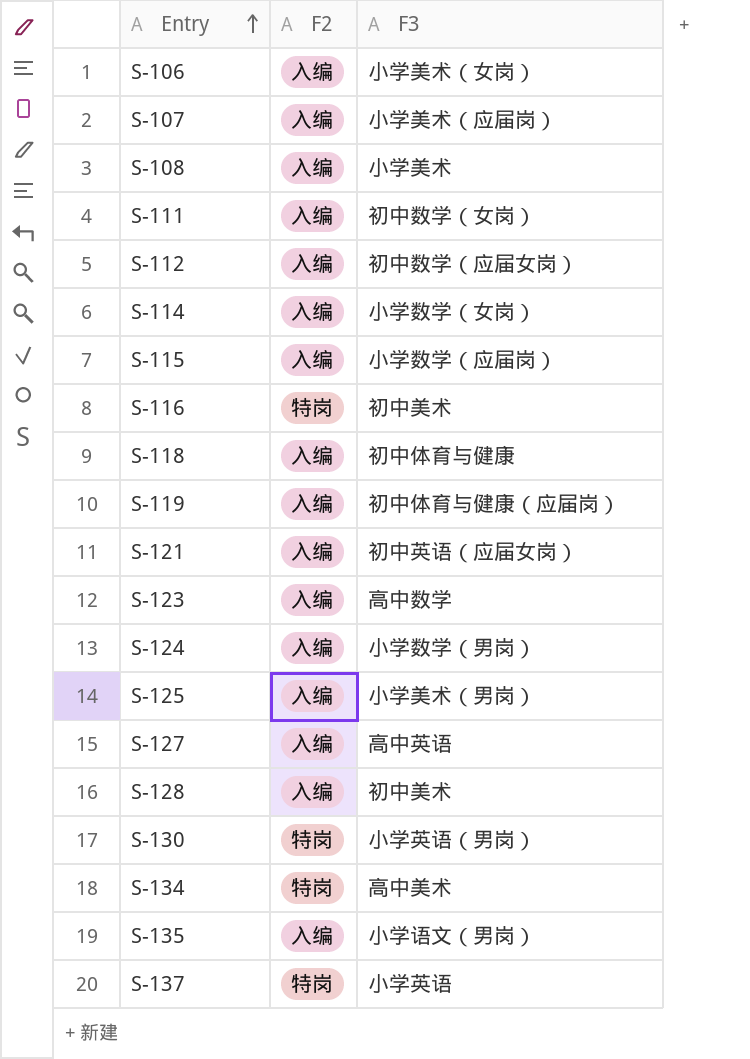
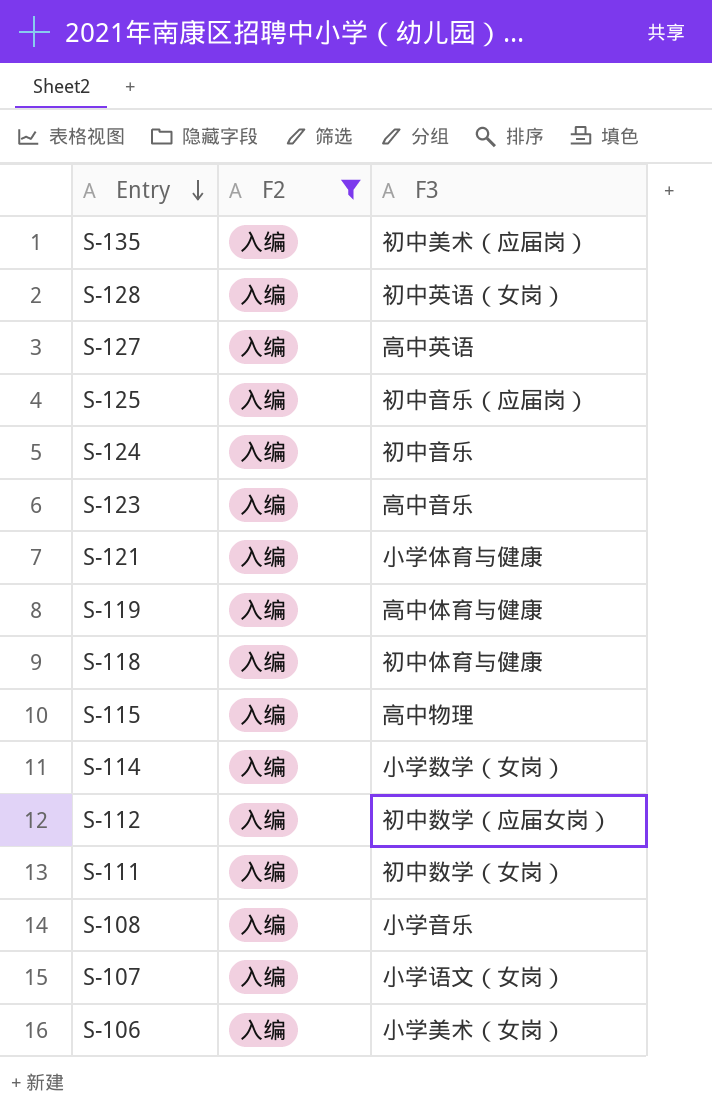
filter: none -> F2 = 入编
row order: Entry ascending -> Entry descending
S-135 | F3: 小学语文（男岗） -> 初中美术（应届岗）
S-128 | F3: 初中美术 -> 初中英语（女岗）
S-125 | F3: 小学美术（男岗） -> 初中音乐（应届岗）
S-124 | F3: 小学数学（男岗） -> 初中音乐
S-123 | F3: 高中数学 -> 高中音乐
S-121 | F3: 初中英语（应届女岗） -> 小学体育与健康
S-119 | F3: 初中体育与健康（应届岗） -> 高中体育与健康
S-115 | F3: 小学数学（应届岗） -> 高中物理
S-108 | F3: 小学美术 -> 小学音乐
S-107 | F3: 小学美术（应届岗） -> 小学语文（女岗）

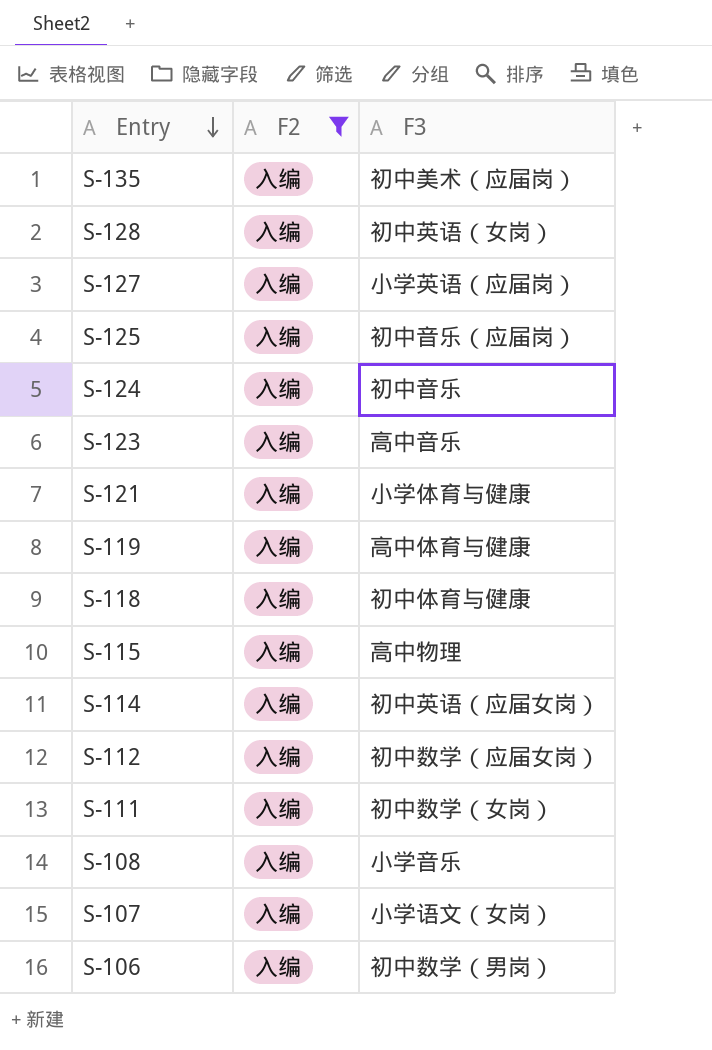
S-127 | F3: 高中英语 -> 小学英语（应届岗）
S-114 | F3: 小学数学（女岗） -> 初中英语（应届女岗）
S-106 | F3: 小学美术（女岗） -> 初中数学（男岗）

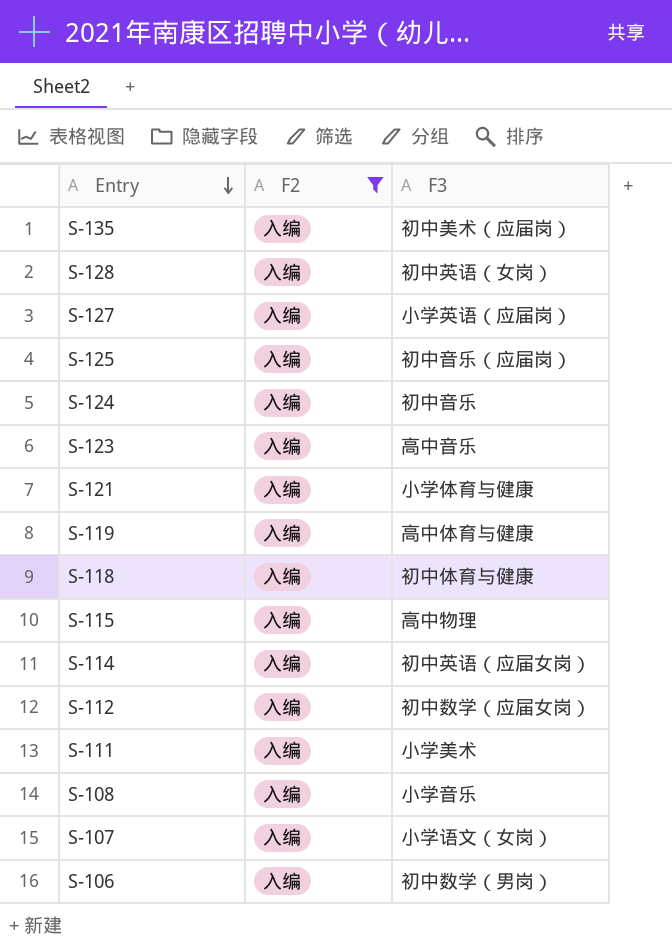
S-111 | F3: 初中数学（女岗） -> 小学美术

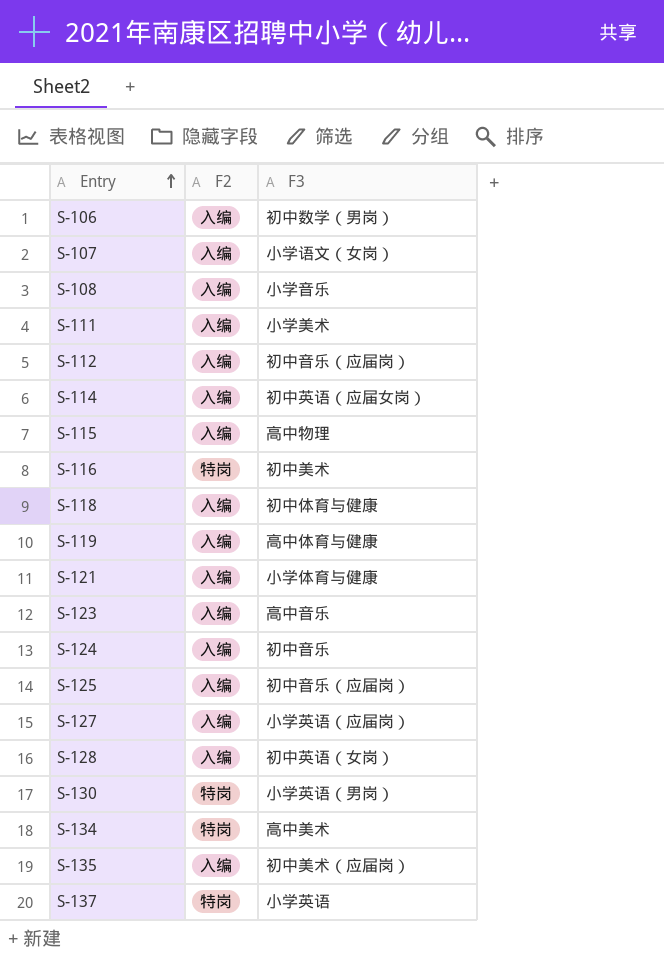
filter: F2 = 入编 -> none
row order: Entry descending -> Entry ascending
S-112 | F3: 初中数学（应届女岗） -> 初中音乐（应届岗）

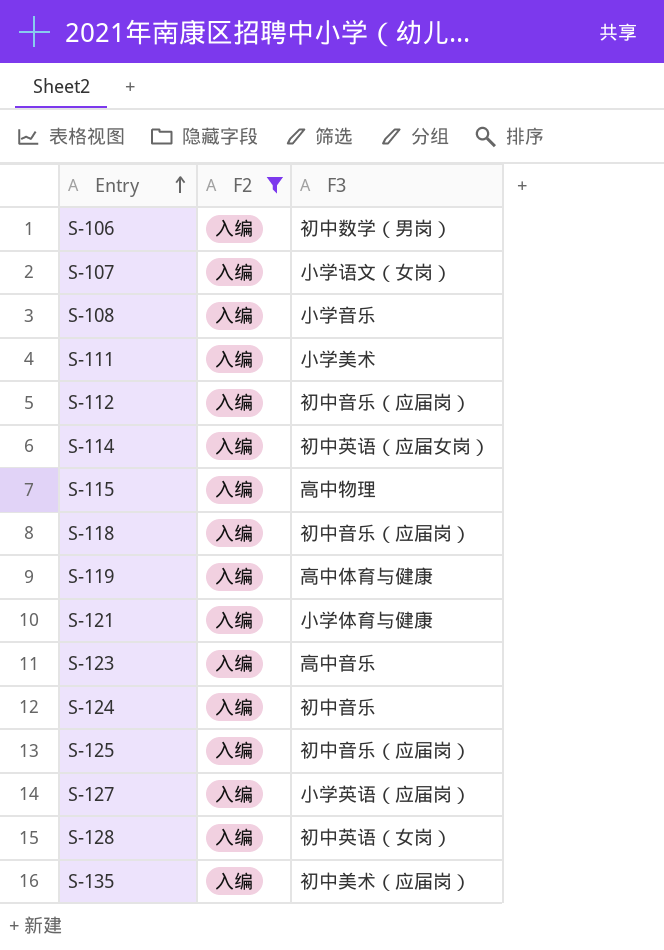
filter: none -> F2 = 入编
S-118 | F3: 初中体育与健康 -> 初中音乐（应届岗）

